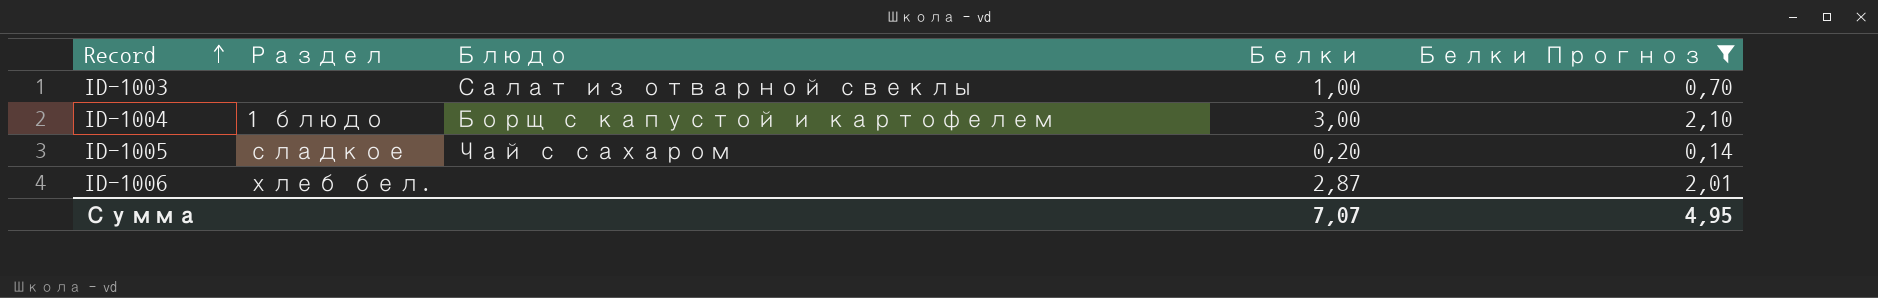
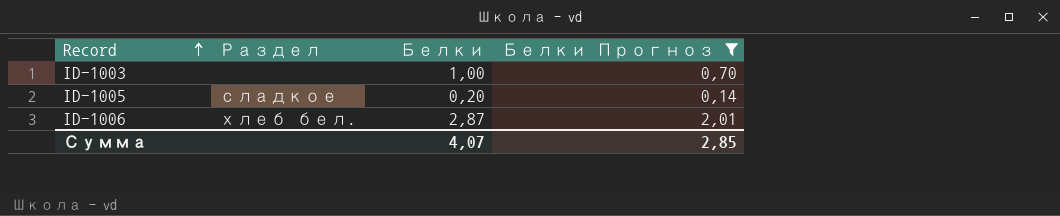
column Блюдо | position: 3 -> none
row ID-1004: 1 блюдо | Борщ с капустой и картофелем | 3,00 | 2,10 -> none
Сумма | Белки: 7,07 -> 4,07
Сумма | Белки Прогноз: 4,95 -> 2,85

